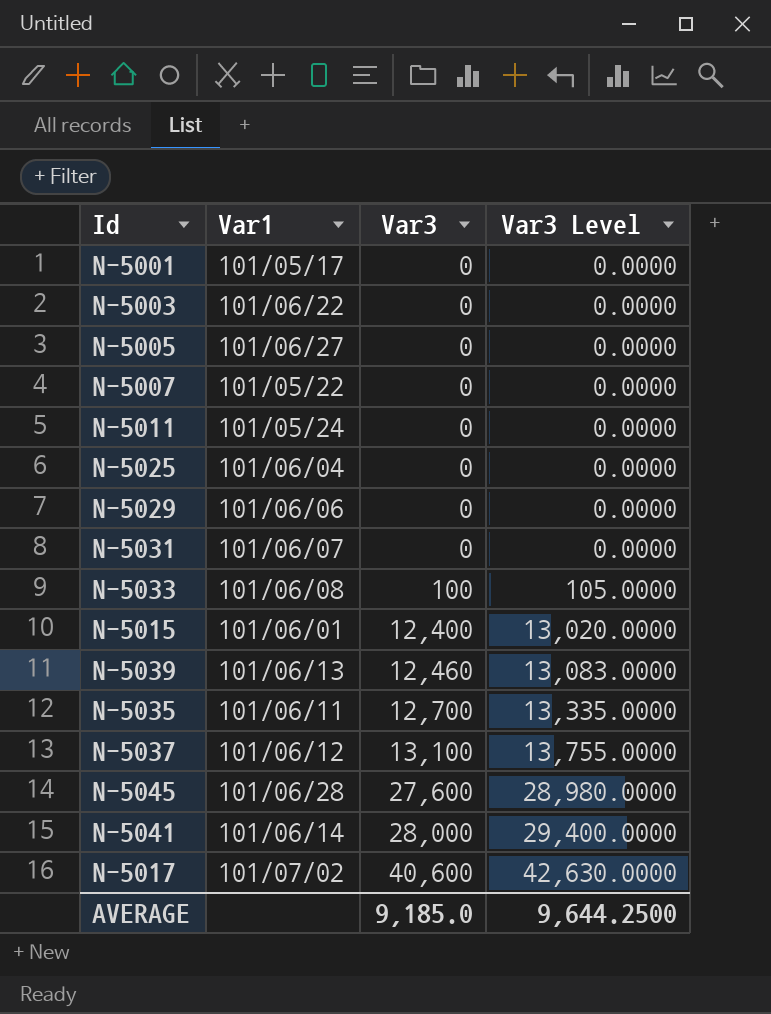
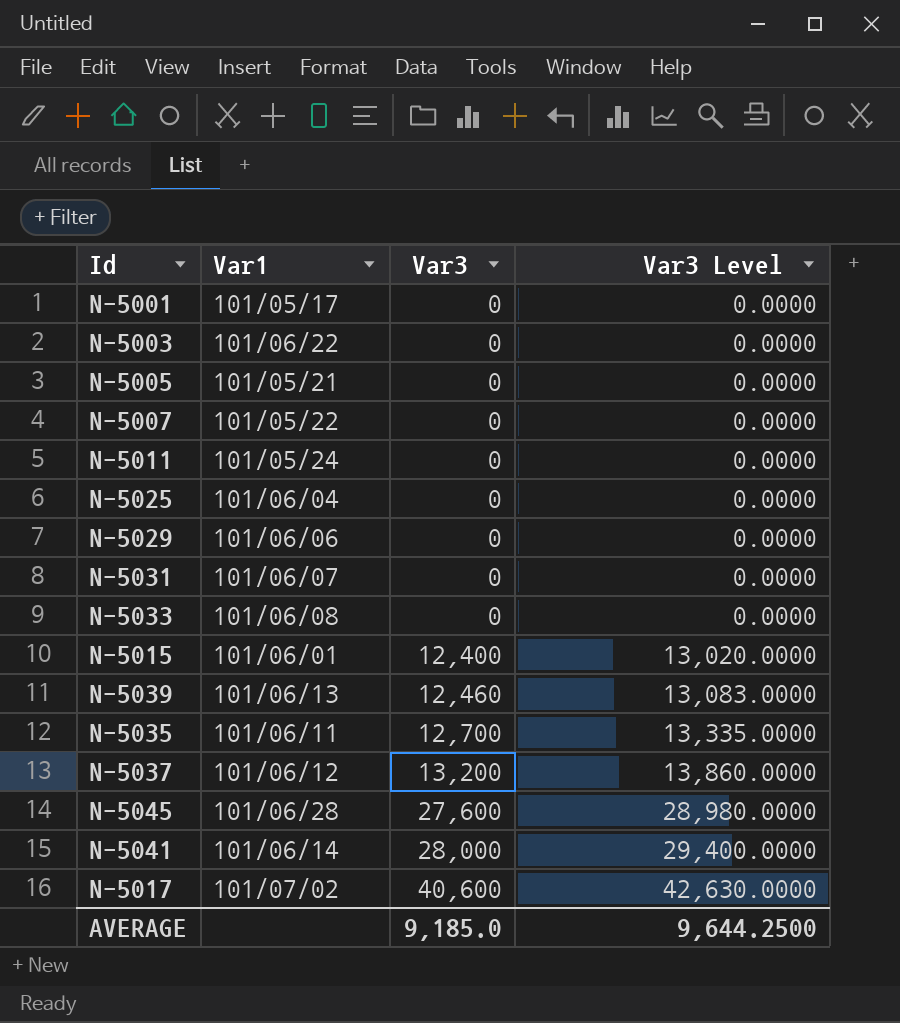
N-5005 | Var1: 101/06/27 -> 101/05/21
N-5033 | Var3: 100 -> 0
N-5033 | Var3 Level: 105.0000 -> 0.0000
N-5037 | Var3: 13,100 -> 13,200
N-5037 | Var3 Level: 13,755.0000 -> 13,860.0000

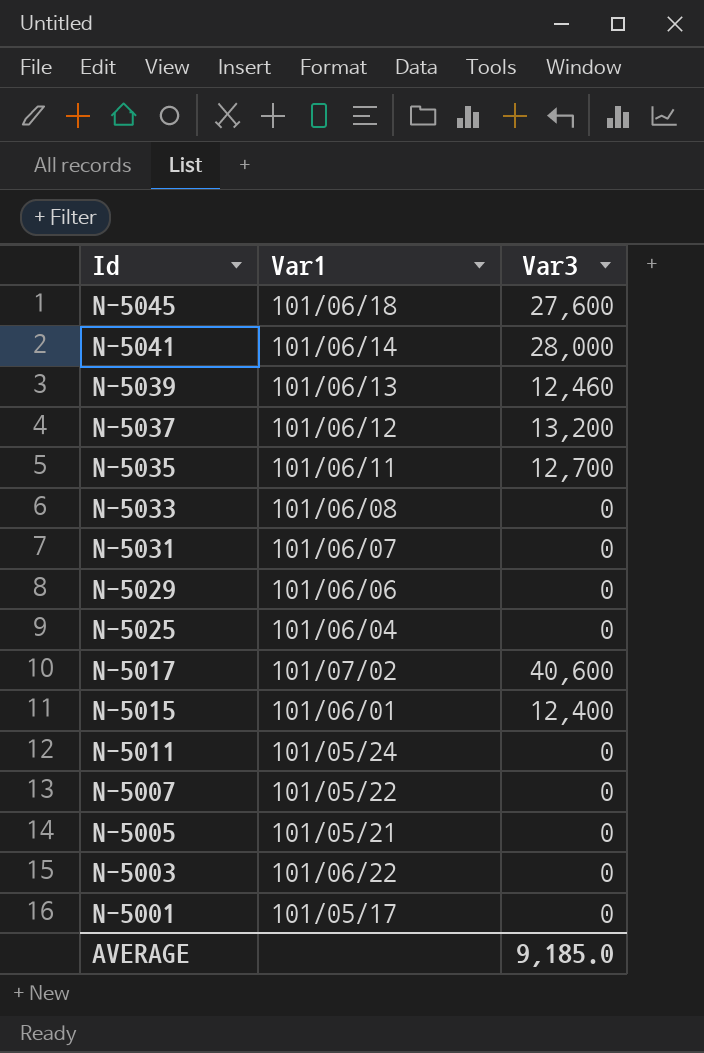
row order: Var3 ascending -> Id descending
column Var3 Level | formula: [Var3] * 1.05 -> none
N-5045 | Var1: 101/06/28 -> 101/06/18

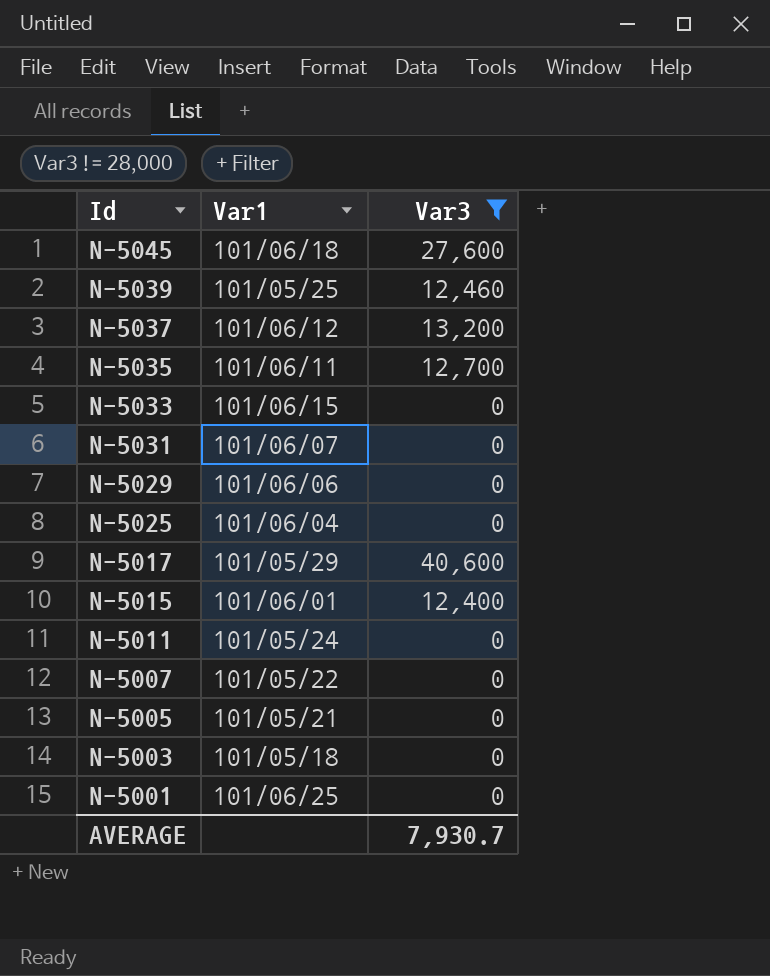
filter: none -> Var3 != 28,000
N-5039 | Var1: 101/06/13 -> 101/05/25
N-5033 | Var1: 101/06/08 -> 101/06/15
N-5017 | Var1: 101/07/02 -> 101/05/29
N-5003 | Var1: 101/06/22 -> 101/05/18
N-5001 | Var1: 101/05/17 -> 101/06/25
AVERAGE | Var3: 9,185.0 -> 7,930.7

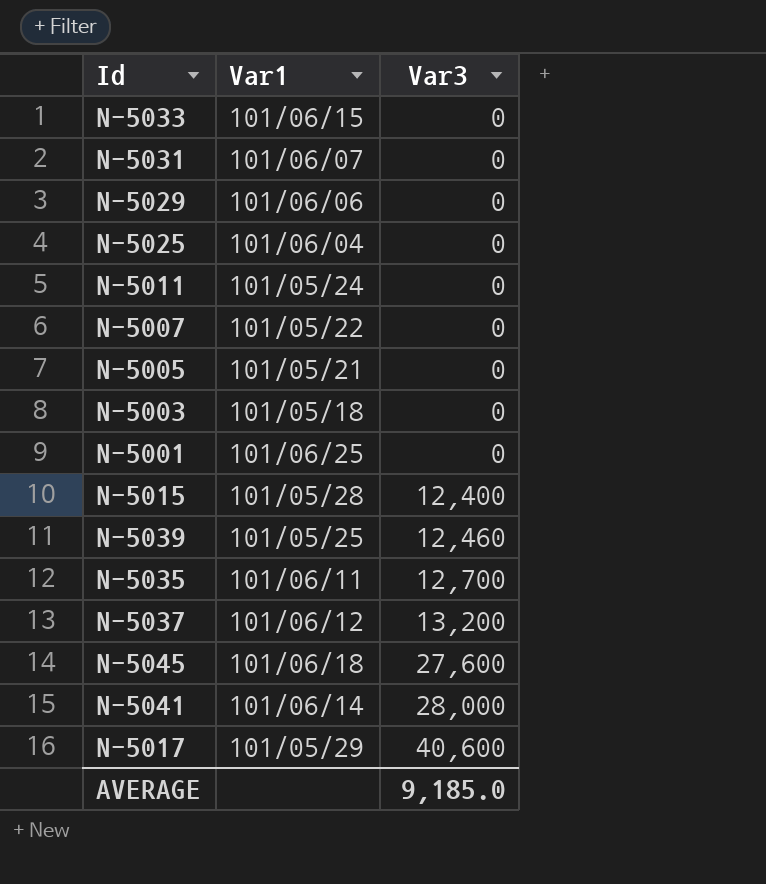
filter: Var3 != 28,000 -> none
row order: Id descending -> Var3 ascending
N-5015 | Var1: 101/06/01 -> 101/05/28
AVERAGE | Var3: 7,930.7 -> 9,185.0

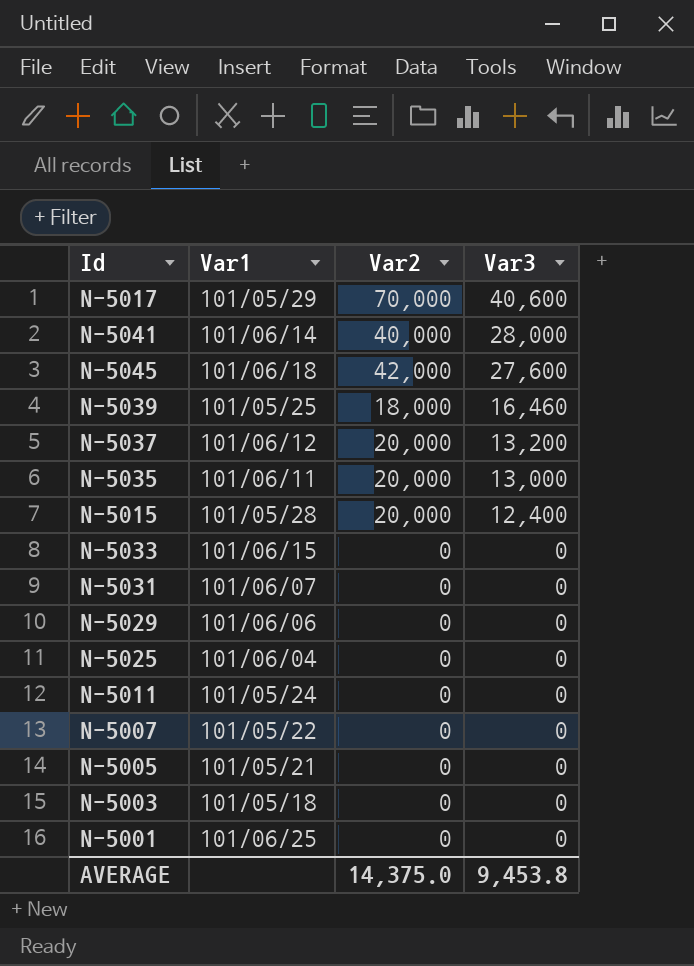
row order: Var3 ascending -> Var3 descending
column Var2 | position: none -> 3
N-5039 | Var3: 12,460 -> 16,460
N-5035 | Var3: 12,700 -> 13,000
AVERAGE | Var3: 9,185.0 -> 9,453.8

